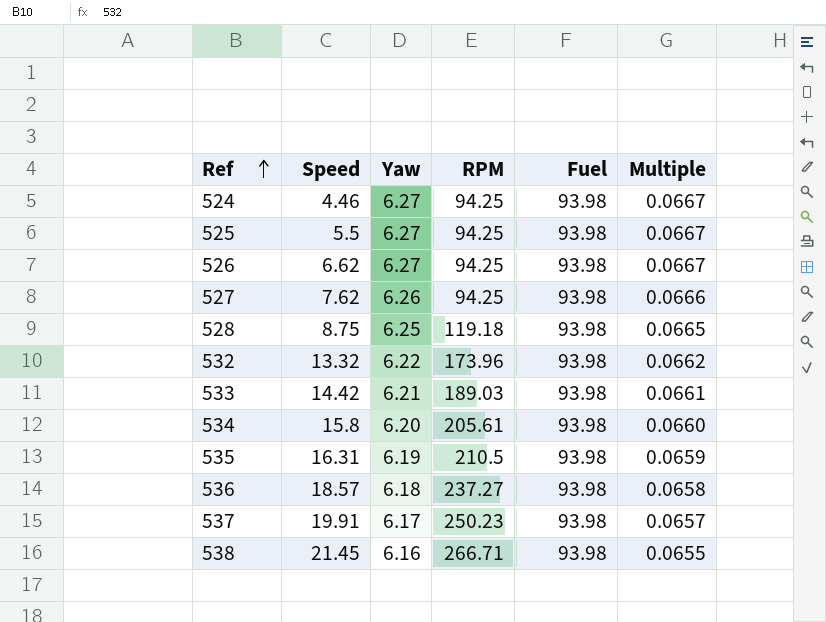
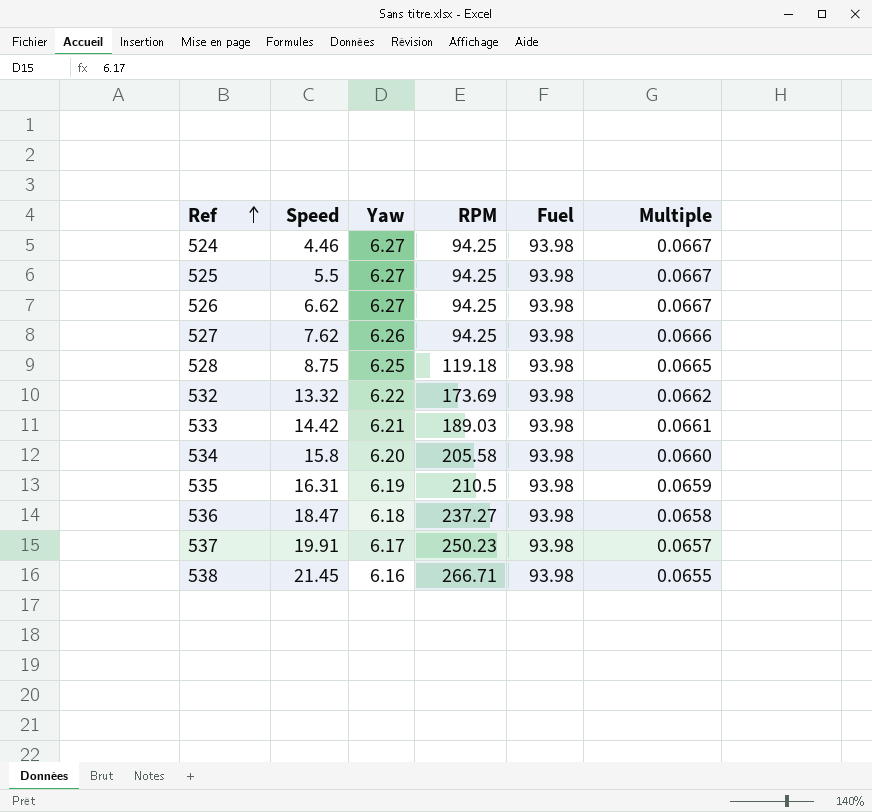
532 | RPM: 173.96 -> 173.69
534 | RPM: 205.61 -> 205.58
536 | Speed: 18.57 -> 18.47

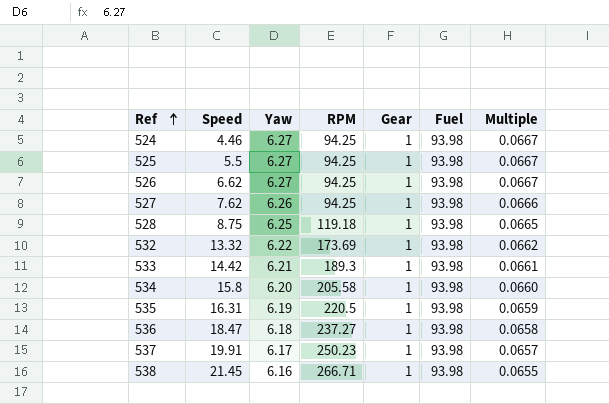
column Gear | position: none -> 5
533 | RPM: 189.03 -> 189.3
535 | RPM: 210.5 -> 220.5

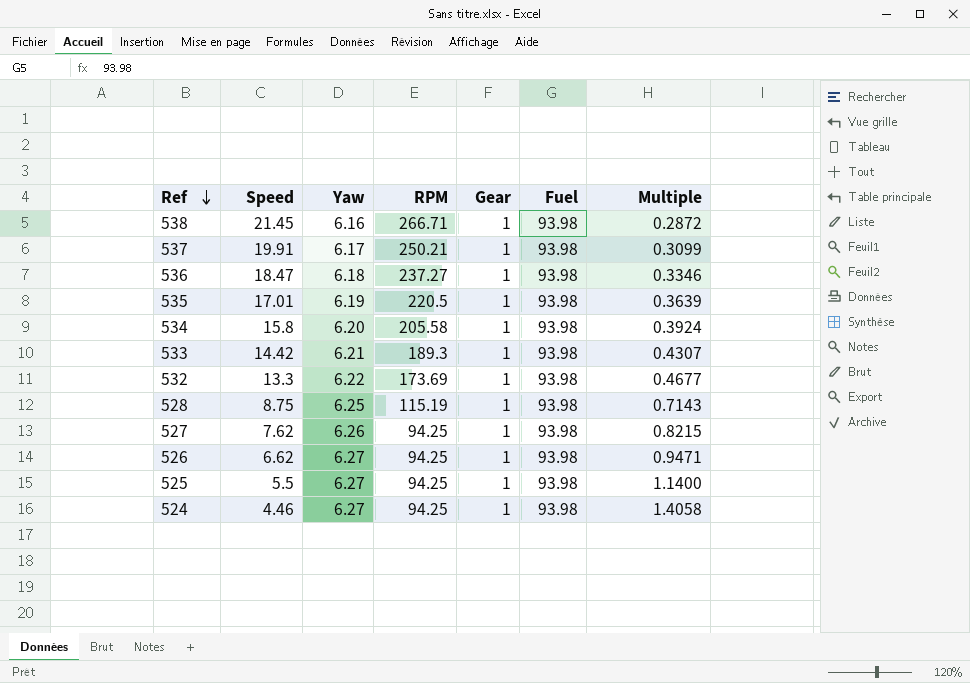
row order: Ref ascending -> Ref descending
column Multiple | formula: [Yaw] / [Fuel] -> [Yaw] / [Speed]
537 | RPM: 250.23 -> 250.21
535 | Speed: 16.31 -> 17.01
532 | Speed: 13.32 -> 13.3
528 | RPM: 119.18 -> 115.19

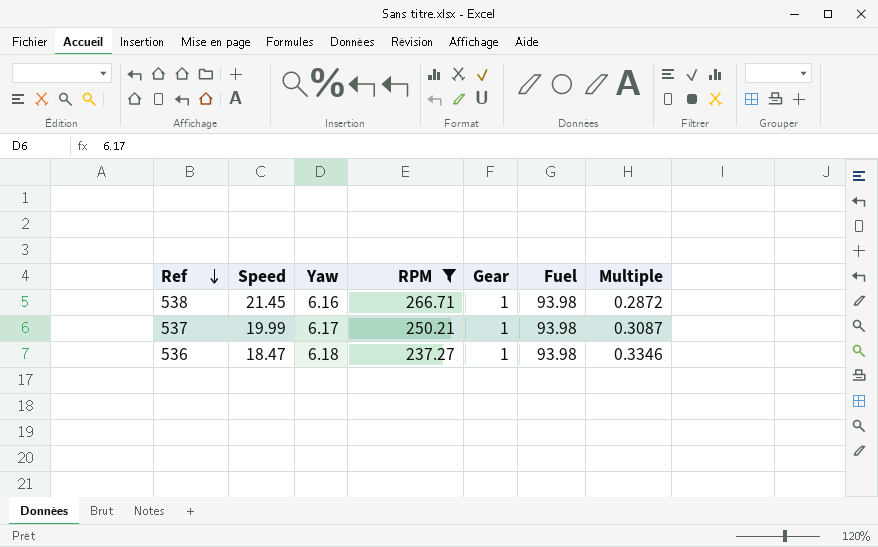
filter: none -> RPM >= 237.27
537 | Speed: 19.91 -> 19.99
537 | Multiple: 0.3099 -> 0.3087

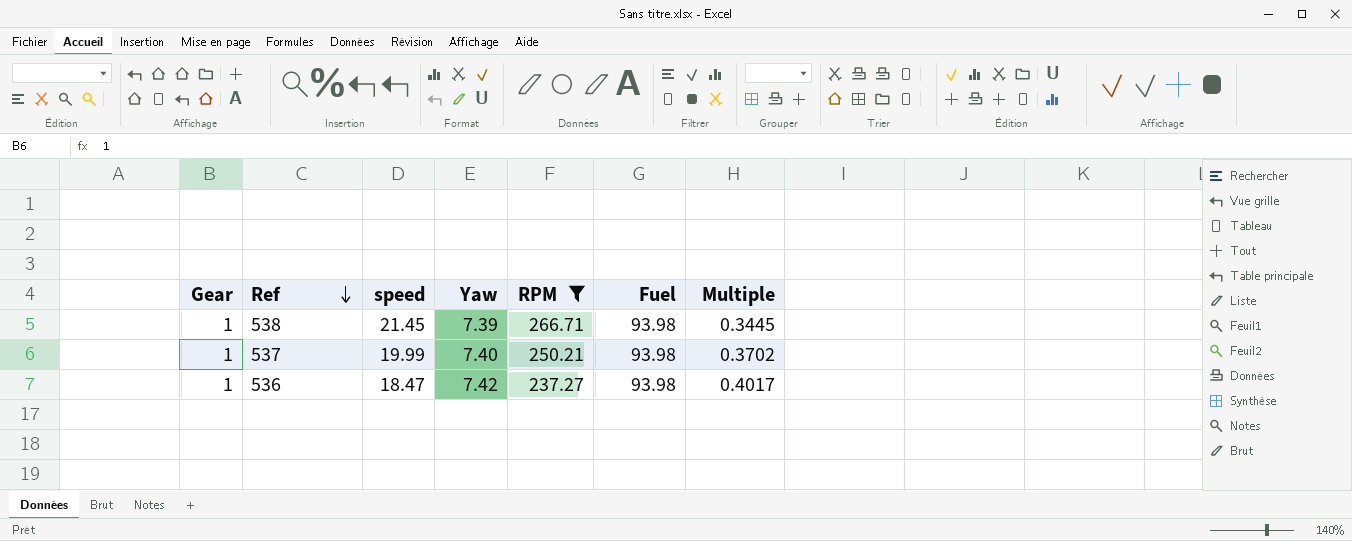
column Gear | position: 5 -> 1
column name: Speed -> speed
538 | Yaw: 6.16 -> 7.39
538 | Multiple: 0.2872 -> 0.3445
537 | Yaw: 6.17 -> 7.40
537 | Multiple: 0.3087 -> 0.3702
536 | Yaw: 6.18 -> 7.42
536 | Multiple: 0.3346 -> 0.4017

